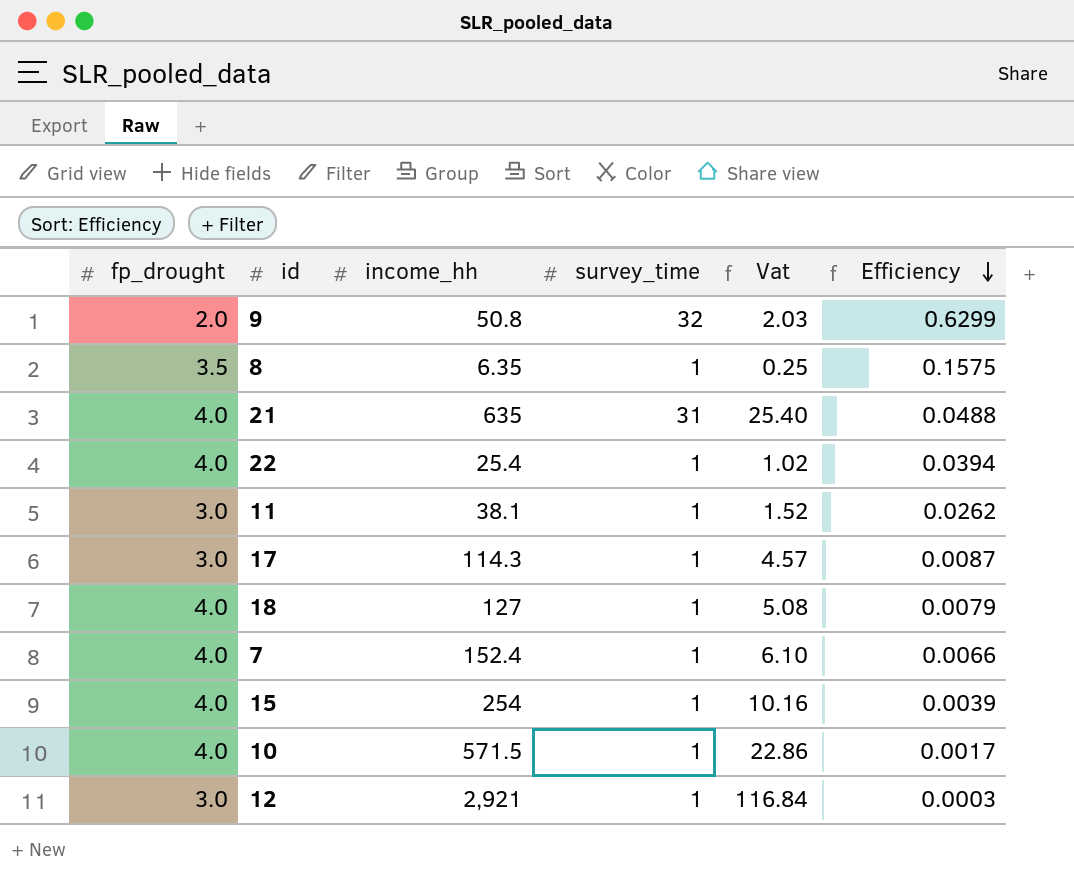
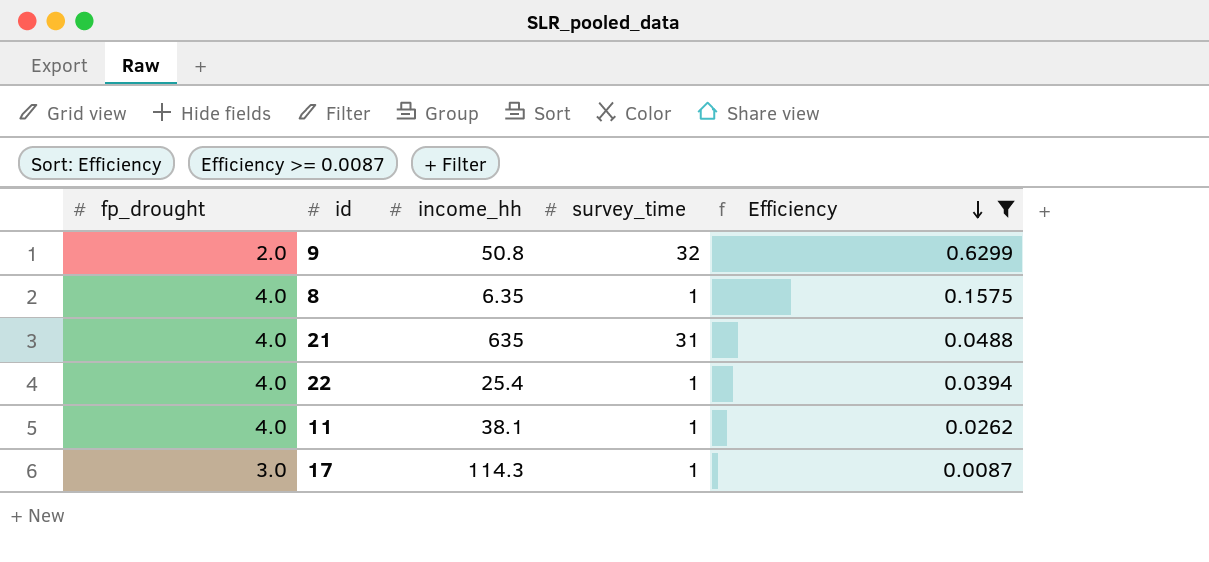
filter: none -> Efficiency >= 0.0087
column Vat | formula: [income_hh] * 0.04 -> none
8 | fp_drought: 3.5 -> 4.0
11 | fp_drought: 3.0 -> 4.0

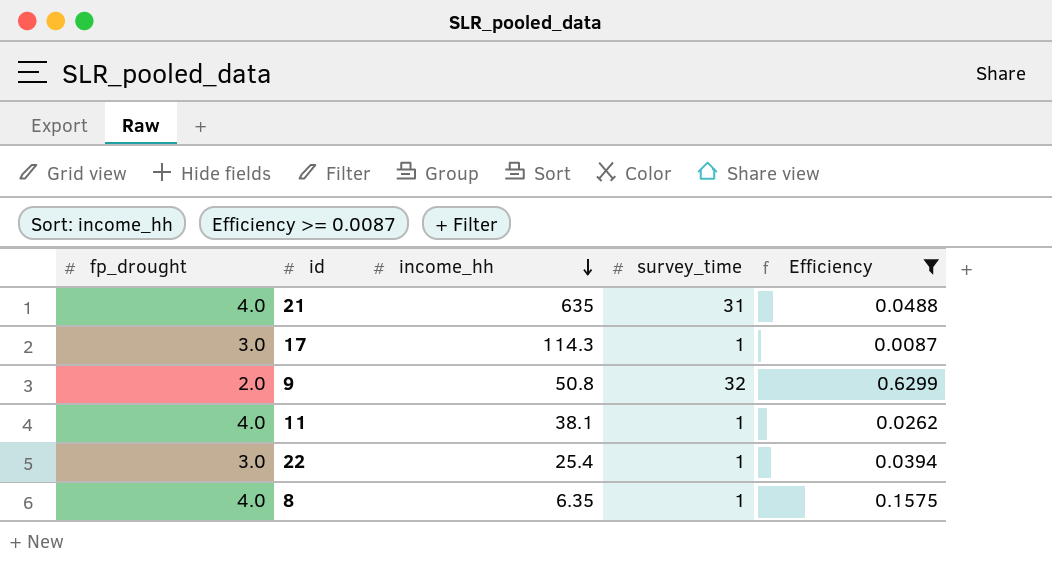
row order: Efficiency descending -> income_hh descending
22 | fp_drought: 4.0 -> 3.0

